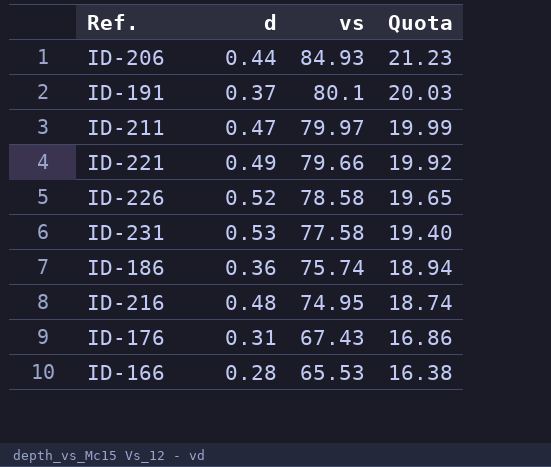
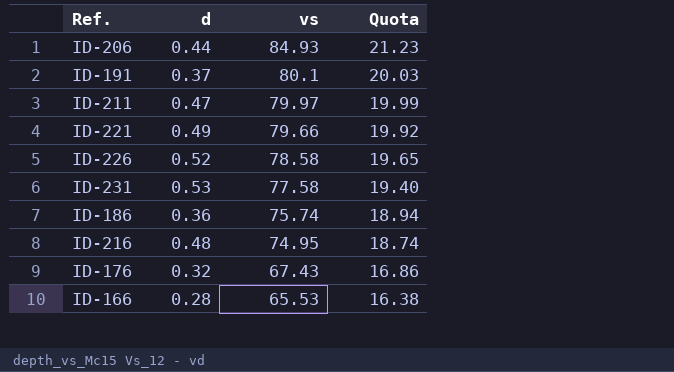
ID-176 | d: 0.31 -> 0.32

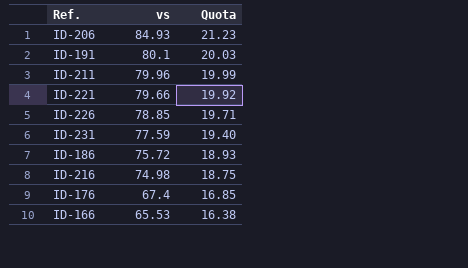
column d | position: 2 -> none
ID-211 | vs: 79.97 -> 79.96
ID-226 | vs: 78.58 -> 78.85
ID-226 | Quota: 19.65 -> 19.71
ID-231 | vs: 77.58 -> 77.59
ID-186 | vs: 75.74 -> 75.72
ID-186 | Quota: 18.94 -> 18.93
ID-216 | vs: 74.95 -> 74.98
ID-216 | Quota: 18.74 -> 18.75
ID-176 | vs: 67.43 -> 67.4
ID-176 | Quota: 16.86 -> 16.85

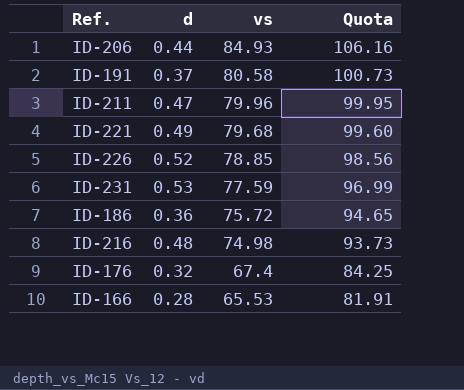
column d | position: none -> 2
column Quota | formula: [vs] * 0.25 -> [vs] * 1.25
ID-191 | vs: 80.1 -> 80.58
ID-221 | vs: 79.66 -> 79.68

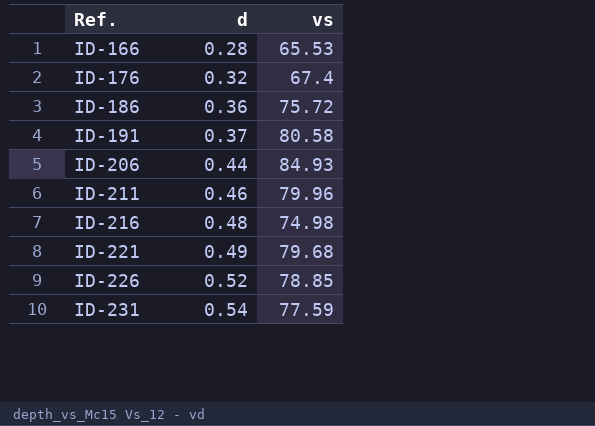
row order: vs descending -> Ref. ascending
column Quota | formula: [vs] * 1.25 -> none
ID-211 | d: 0.47 -> 0.46
ID-231 | d: 0.53 -> 0.54

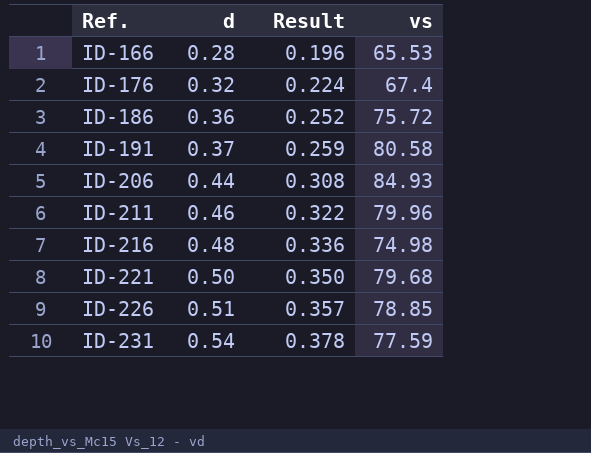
column Result | formula: none -> [d] * 0.7
ID-221 | d: 0.49 -> 0.50
ID-226 | d: 0.52 -> 0.51

